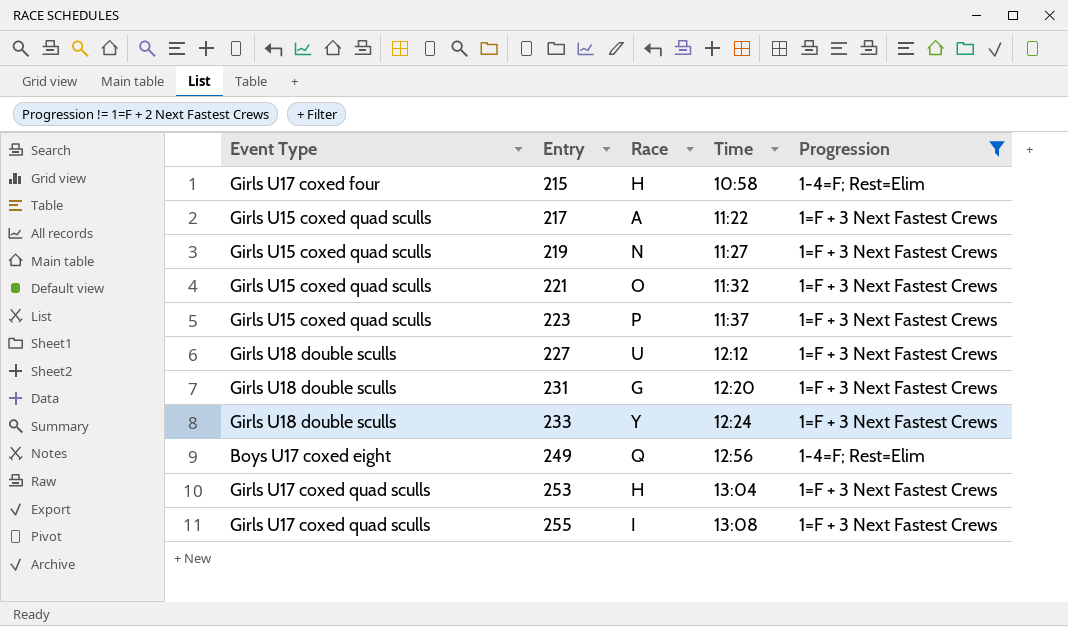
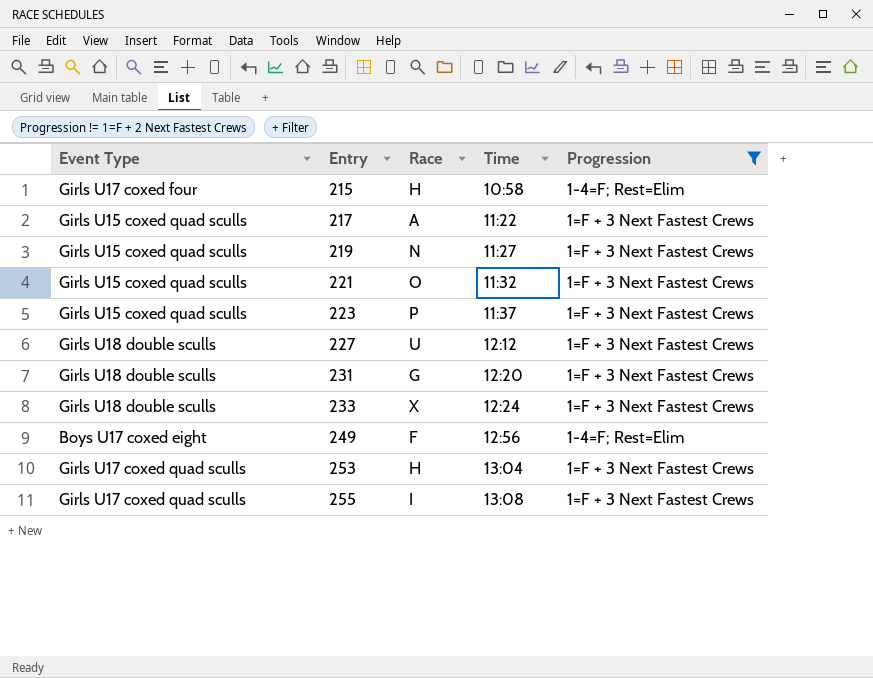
233 | Race: Y -> X
249 | Race: Q -> F

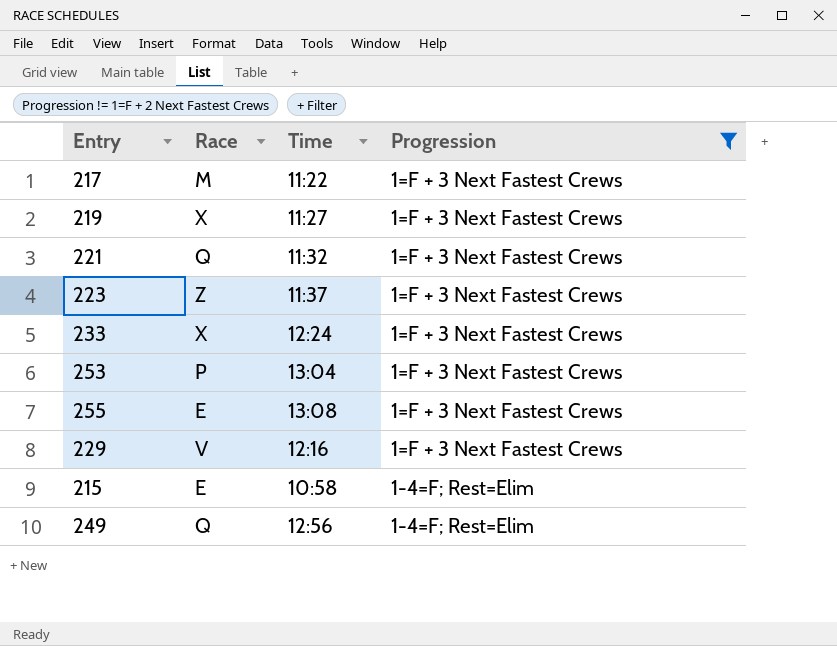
row order: Entry ascending -> Progression descending
column Event Type | position: 1 -> none
row 227: Girls U18 double sculls | U | 12:12 | 1=F + 3 Next Fastest Crews -> none
row 231: Girls U18 double sculls | G | 12:20 | 1=F + 3 Next Fastest Crews -> none
217 | Race: A -> M
219 | Race: N -> X
221 | Race: O -> Q
223 | Race: P -> Z
253 | Race: H -> P
255 | Race: I -> E
row 229: none -> V | 12:16 | 1=F + 3 Next Fastest Crews
215 | Race: H -> E
249 | Race: F -> Q

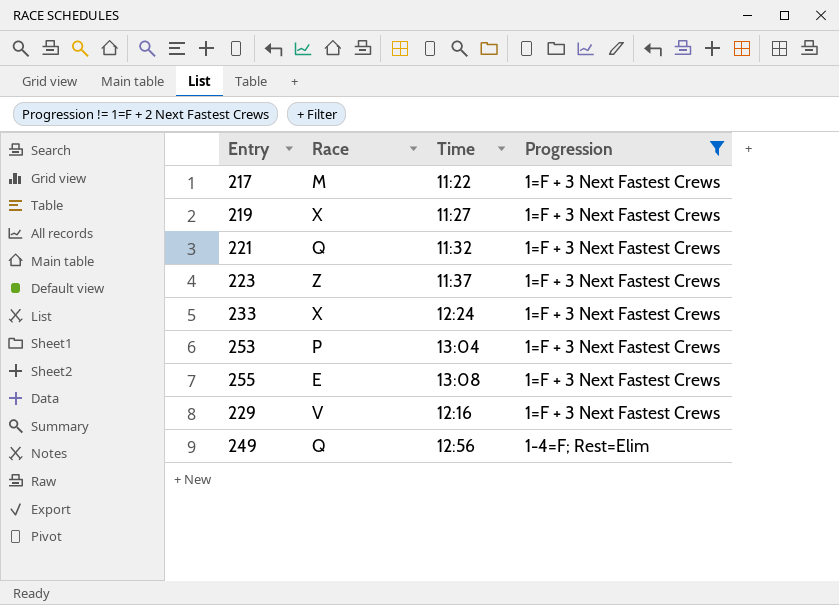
row 215: E | 10:58 | 1-4=F; Rest=Elim -> none

